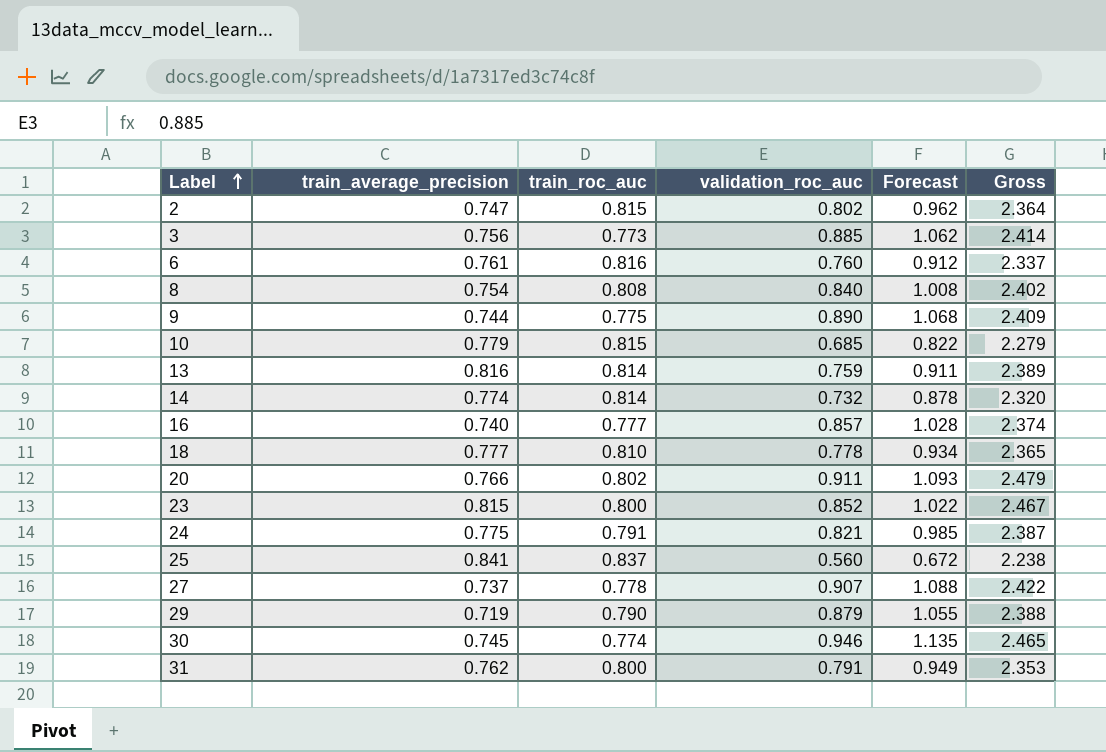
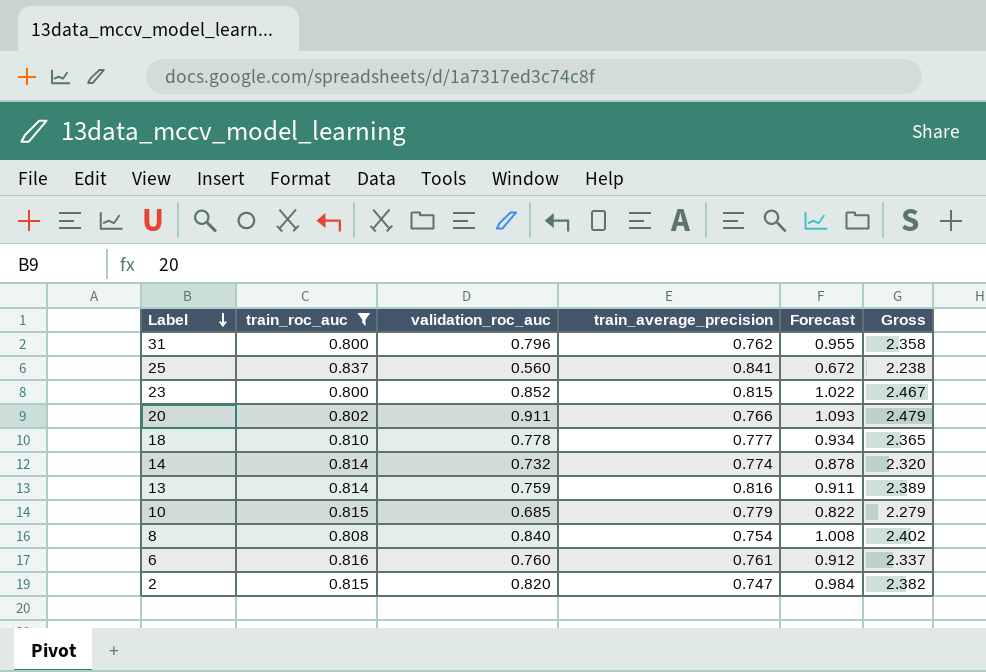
filter: none -> train_roc_auc >= 0.800
row order: Label ascending -> Label descending
column train_average_precision | position: 2 -> 4
31 | validation_roc_auc: 0.791 -> 0.796
31 | Forecast: 0.949 -> 0.955
31 | Gross: 2.353 -> 2.358
2 | validation_roc_auc: 0.802 -> 0.820
2 | Forecast: 0.962 -> 0.984
2 | Gross: 2.364 -> 2.382

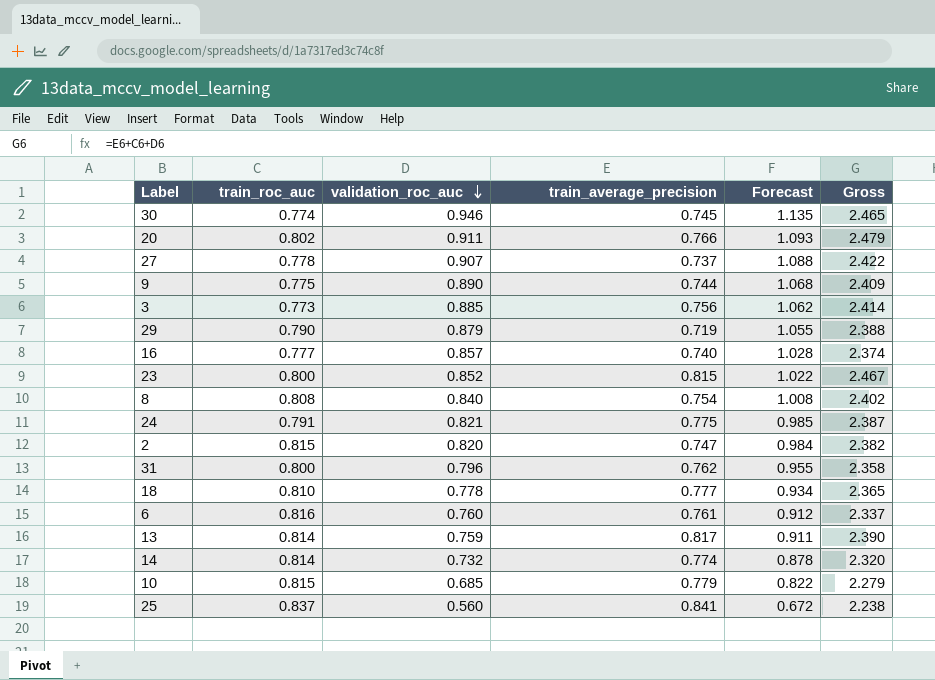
filter: train_roc_auc >= 0.800 -> none
row order: Label descending -> validation_roc_auc descending
13 | train_average_precision: 0.816 -> 0.817
13 | Gross: 2.389 -> 2.390

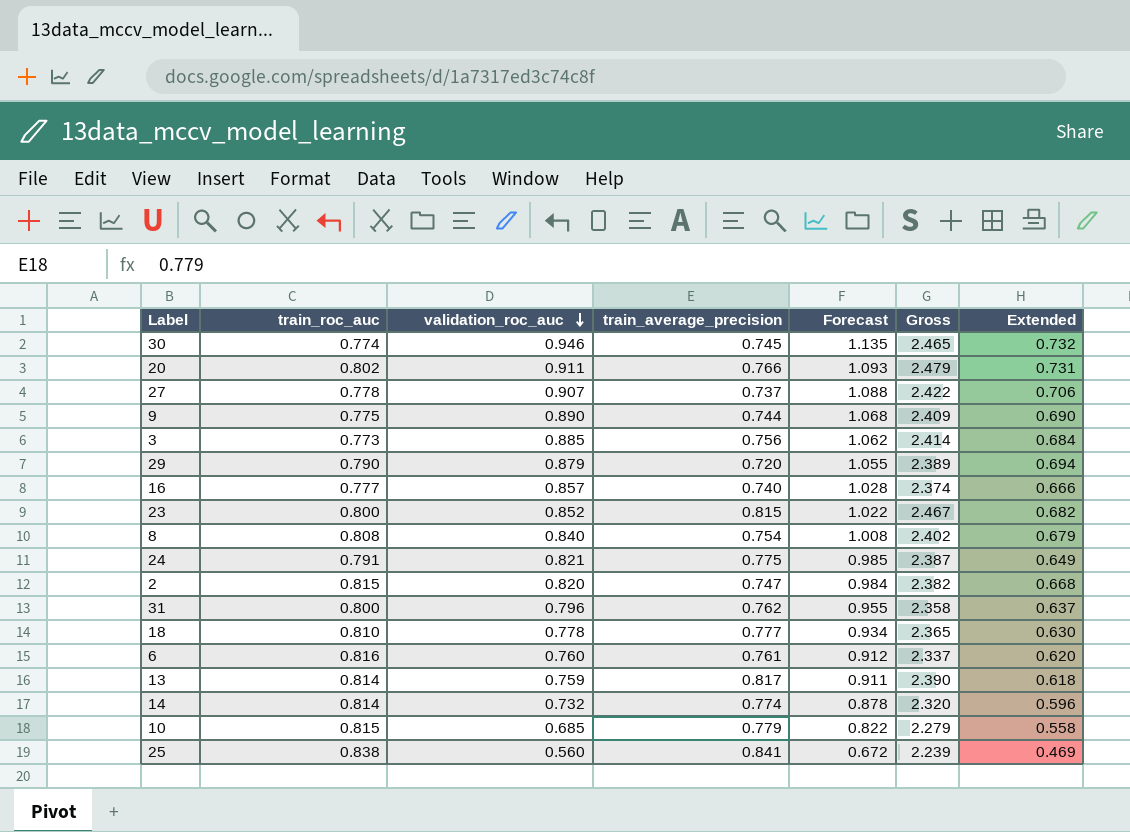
column Extended | formula: none -> [train_roc_auc] * [validation_roc_auc]
29 | train_average_precision: 0.719 -> 0.720
29 | Gross: 2.388 -> 2.389
25 | train_roc_auc: 0.837 -> 0.838
25 | Gross: 2.238 -> 2.239

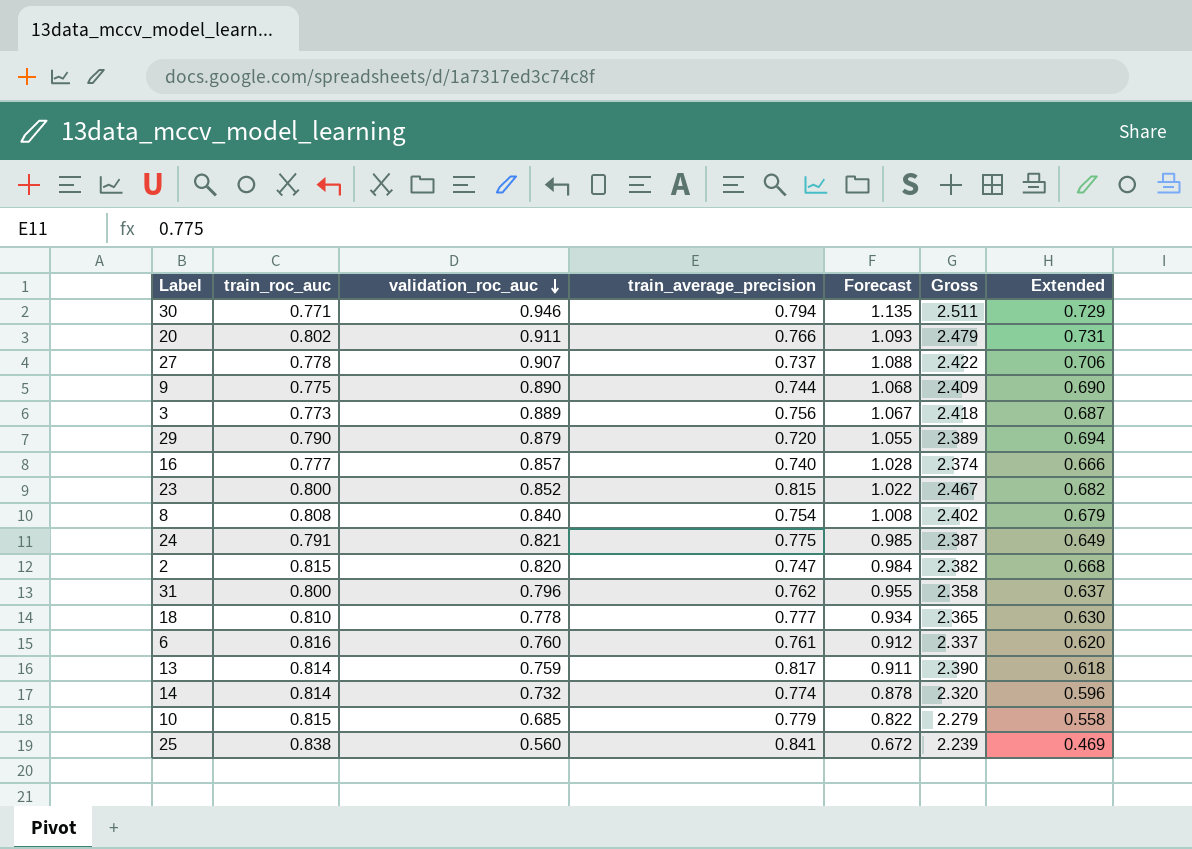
30 | train_roc_auc: 0.774 -> 0.771
30 | train_average_precision: 0.745 -> 0.794
30 | Gross: 2.465 -> 2.511
30 | Extended: 0.732 -> 0.729
3 | validation_roc_auc: 0.885 -> 0.889
3 | Forecast: 1.062 -> 1.067
3 | Gross: 2.414 -> 2.418
3 | Extended: 0.684 -> 0.687

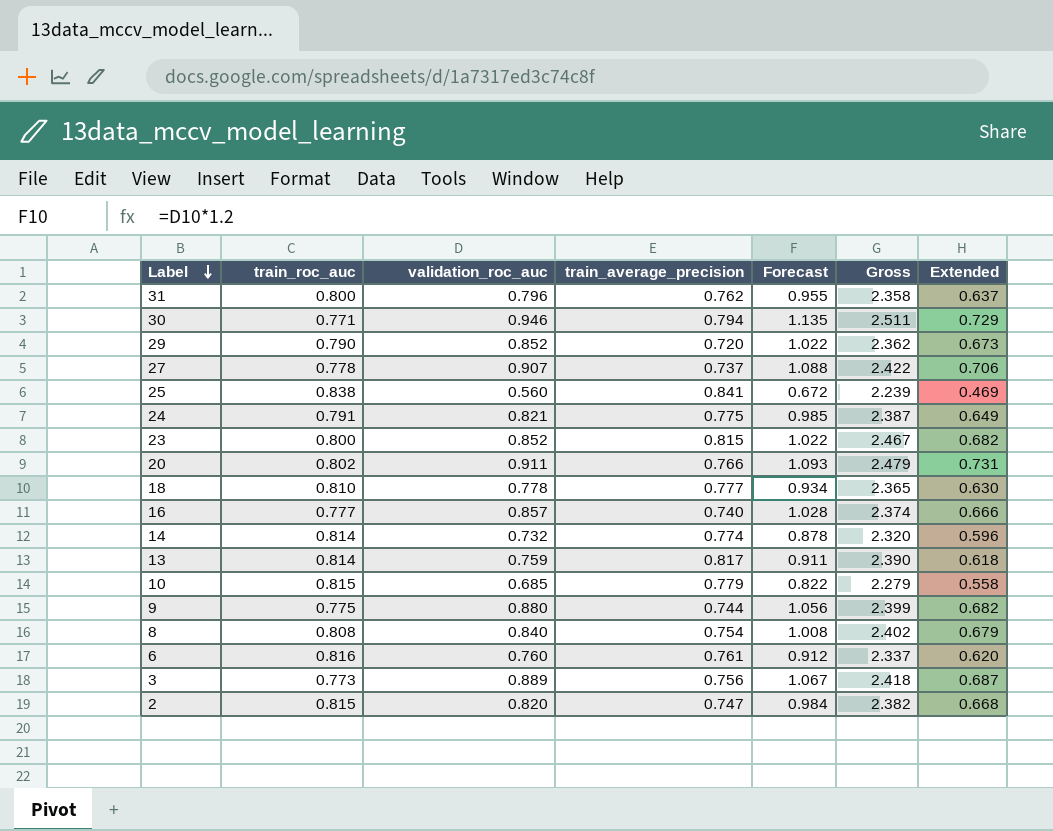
row order: validation_roc_auc descending -> Label descending
29 | validation_roc_auc: 0.879 -> 0.852
29 | Forecast: 1.055 -> 1.022
29 | Gross: 2.389 -> 2.362
29 | Extended: 0.694 -> 0.673
9 | validation_roc_auc: 0.890 -> 0.880
9 | Forecast: 1.068 -> 1.056
9 | Gross: 2.409 -> 2.399
9 | Extended: 0.690 -> 0.682

